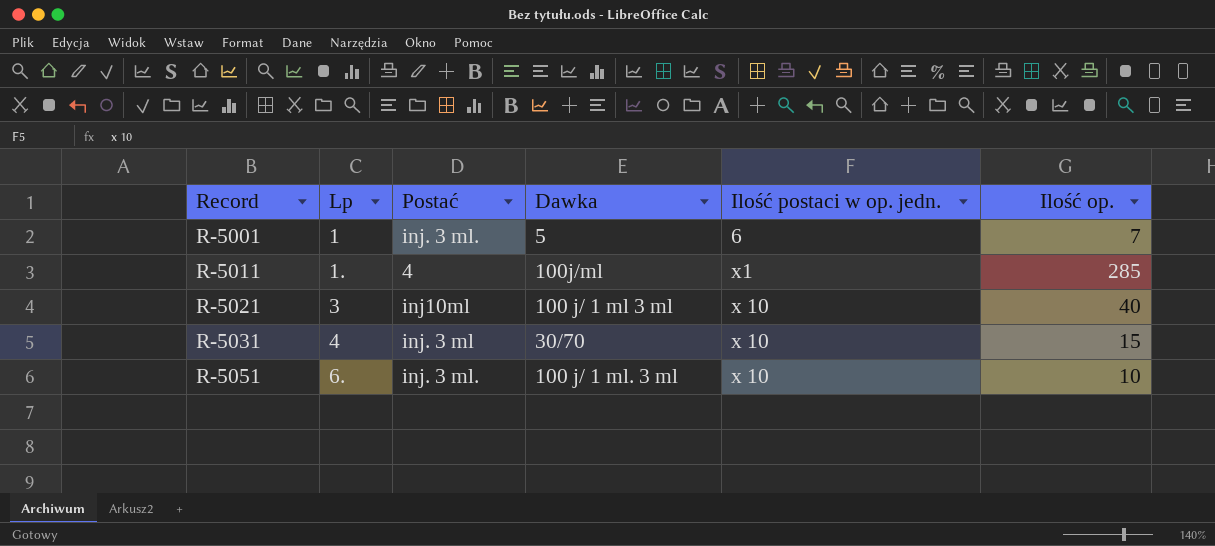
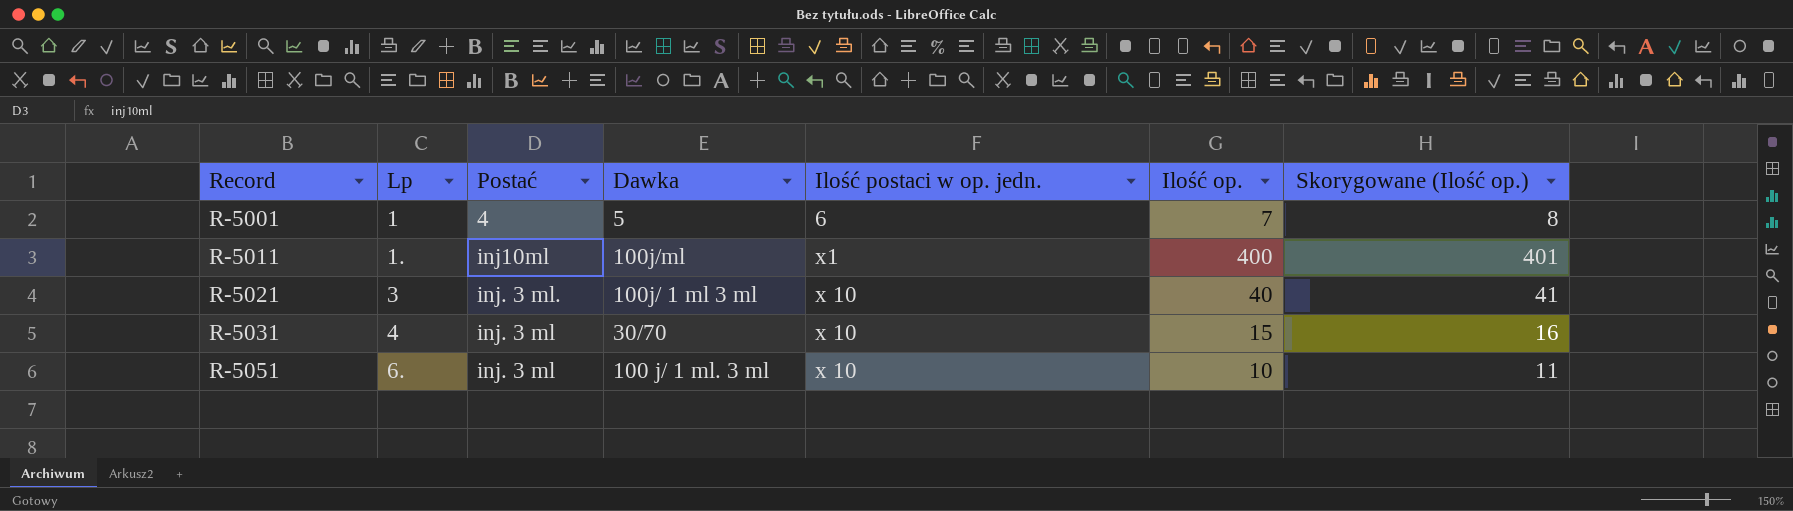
column Skorygowane (Ilość op.) | formula: none -> [Ilość op.] + 1
R-5001 | Postać: inj. 3 ml. -> 4
R-5011 | Postać: 4 -> inj10ml
R-5011 | Ilość op.: 285 -> 400
R-5021 | Postać: inj10ml -> inj. 3 ml.
R-5021 | Dawka: 100 j/ 1 ml 3 ml -> 100j/ 1 ml 3 ml
R-5051 | Postać: inj. 3 ml. -> inj. 3 ml

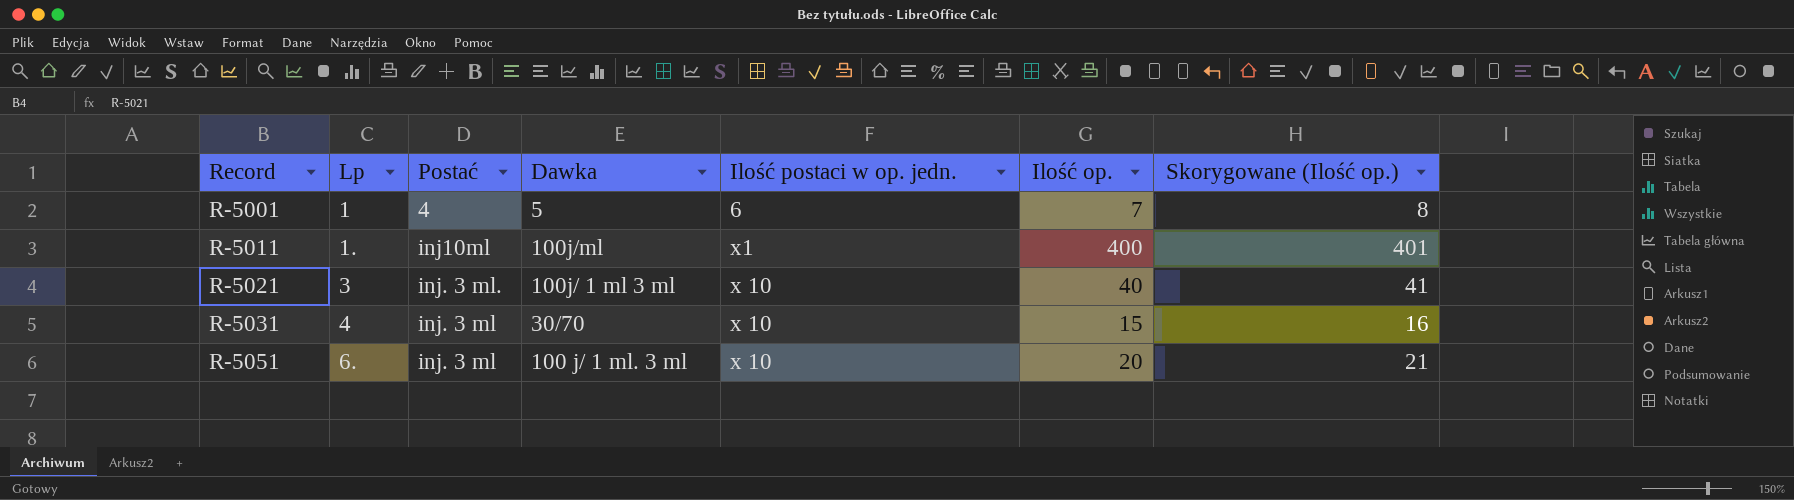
R-5051 | Ilość op.: 10 -> 20
R-5051 | Skorygowane (Ilość op.): 11 -> 21

